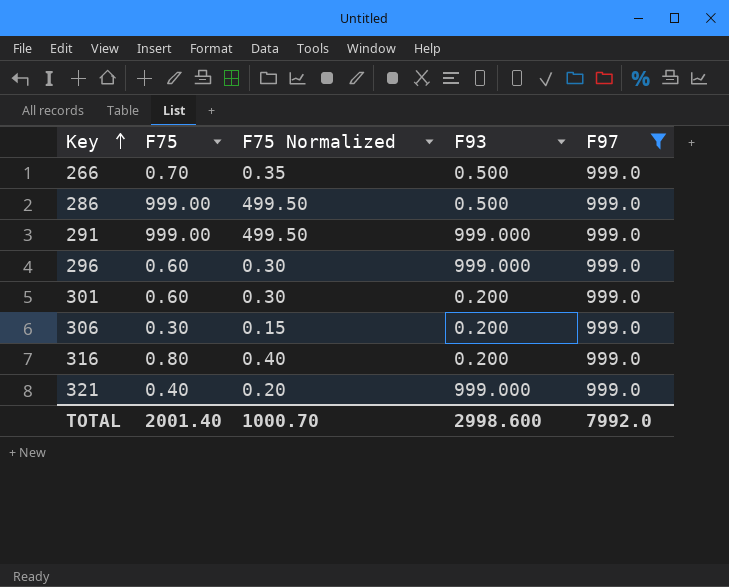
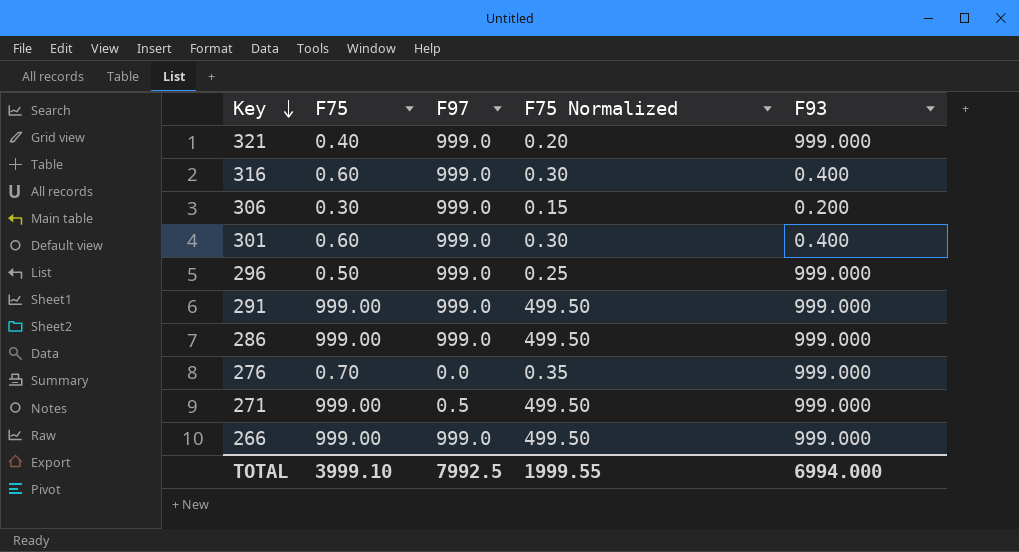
filter: F97 = 999.0 -> none
row order: Key ascending -> Key descending
column F97 | position: 5 -> 3
316 | F75: 0.80 -> 0.60
316 | F75 Normalized: 0.40 -> 0.30
316 | F93: 0.200 -> 0.400
301 | F93: 0.200 -> 0.400
296 | F75: 0.60 -> 0.50
296 | F75 Normalized: 0.30 -> 0.25
286 | F93: 0.500 -> 999.000
266 | F75: 0.70 -> 999.00
266 | F75 Normalized: 0.35 -> 499.50
266 | F93: 0.500 -> 999.000
TOTAL | F75: 2001.40 -> 3999.10
TOTAL | F97: 7992.0 -> 7992.5
TOTAL | F75 Normalized: 1000.70 -> 1999.55
TOTAL | F93: 2998.600 -> 6994.000

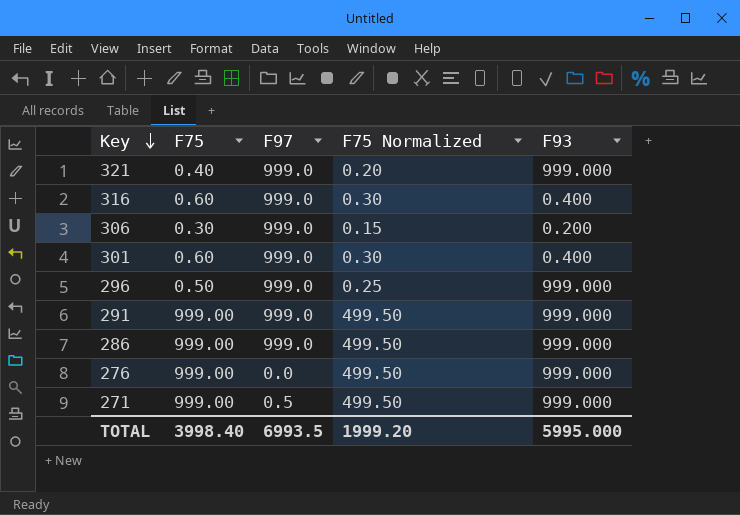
row 266: 999.00 | 999.0 | 499.50 | 999.000 -> none
276 | F75: 0.70 -> 999.00
276 | F75 Normalized: 0.35 -> 499.50
TOTAL | F75: 3999.10 -> 3998.40
TOTAL | F97: 7992.5 -> 6993.5
TOTAL | F75 Normalized: 1999.55 -> 1999.20
TOTAL | F93: 6994.000 -> 5995.000

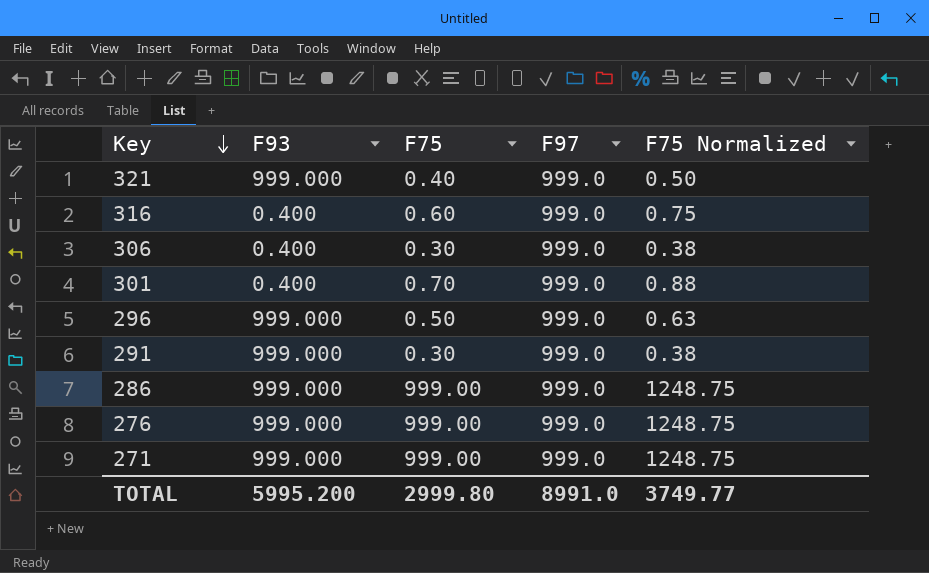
column F93 | position: 5 -> 2
column F75 Normalized | formula: [F75] * 0.5 -> [F75] * 1.25
306 | F93: 0.200 -> 0.400
301 | F75: 0.60 -> 0.70
291 | F75: 999.00 -> 0.30
276 | F97: 0.0 -> 999.0
271 | F97: 0.5 -> 999.0
TOTAL | F93: 5995.000 -> 5995.200
TOTAL | F75: 3998.40 -> 2999.80
TOTAL | F97: 6993.5 -> 8991.0
TOTAL | F75 Normalized: 1999.20 -> 3749.77

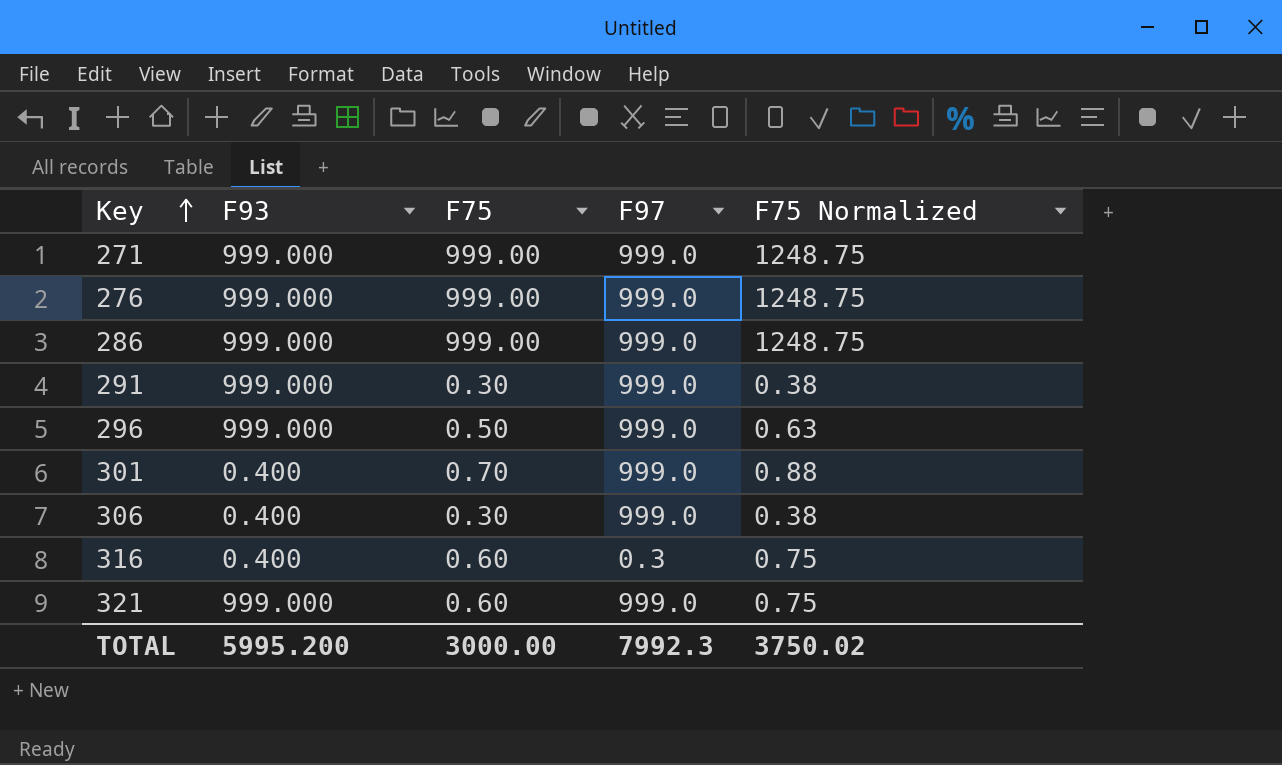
row order: Key descending -> Key ascending
316 | F97: 999.0 -> 0.3
321 | F75: 0.40 -> 0.60
321 | F75 Normalized: 0.50 -> 0.75
TOTAL | F75: 2999.80 -> 3000.00
TOTAL | F97: 8991.0 -> 7992.3
TOTAL | F75 Normalized: 3749.77 -> 3750.02

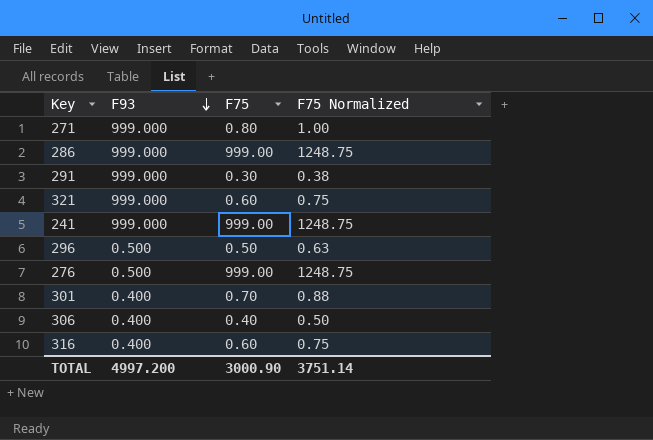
row order: Key ascending -> F93 descending
column F97 | position: 4 -> none
271 | F75: 999.00 -> 0.80
271 | F75 Normalized: 1248.75 -> 1.00
row 241: none -> 999.000 | 999.00 | 1248.75
296 | F93: 999.000 -> 0.500
276 | F93: 999.000 -> 0.500
306 | F75: 0.30 -> 0.40
306 | F75 Normalized: 0.38 -> 0.50
TOTAL | F93: 5995.200 -> 4997.200
TOTAL | F75: 3000.00 -> 3000.90
TOTAL | F75 Normalized: 3750.02 -> 3751.14

